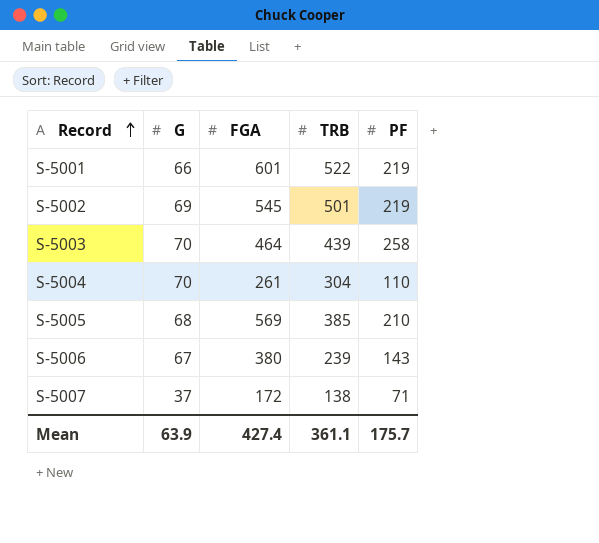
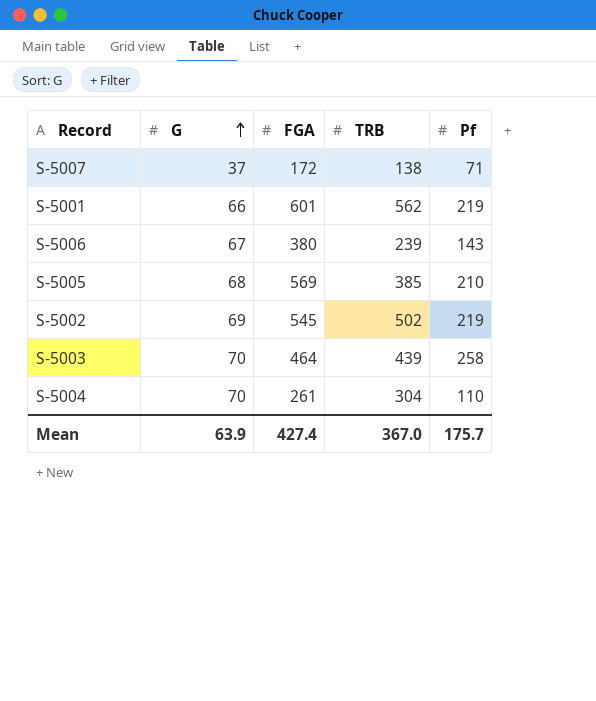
row order: Record ascending -> G ascending
column name: PF -> Pf
S-5001 | TRB: 522 -> 562
S-5002 | TRB: 501 -> 502
Mean | TRB: 361.1 -> 367.0

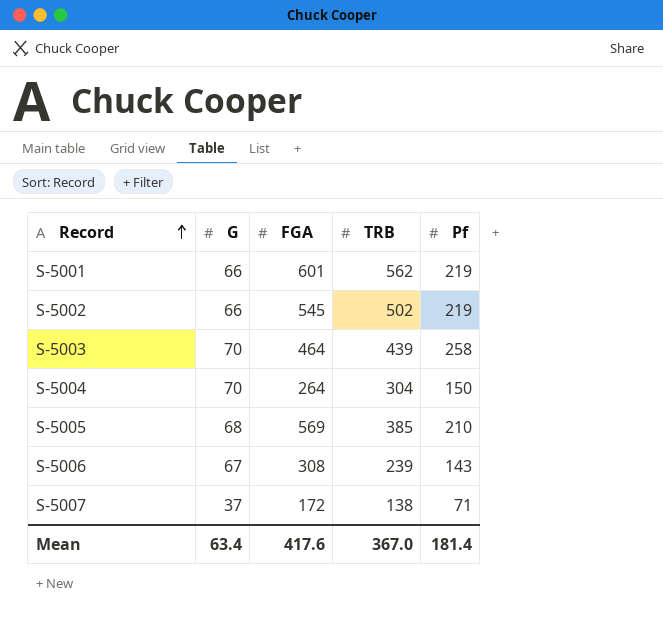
row order: G ascending -> Record ascending
S-5002 | G: 69 -> 66
S-5004 | FGA: 261 -> 264
S-5004 | Pf: 110 -> 150
S-5006 | FGA: 380 -> 308
Mean | G: 63.9 -> 63.4
Mean | FGA: 427.4 -> 417.6
Mean | Pf: 175.7 -> 181.4

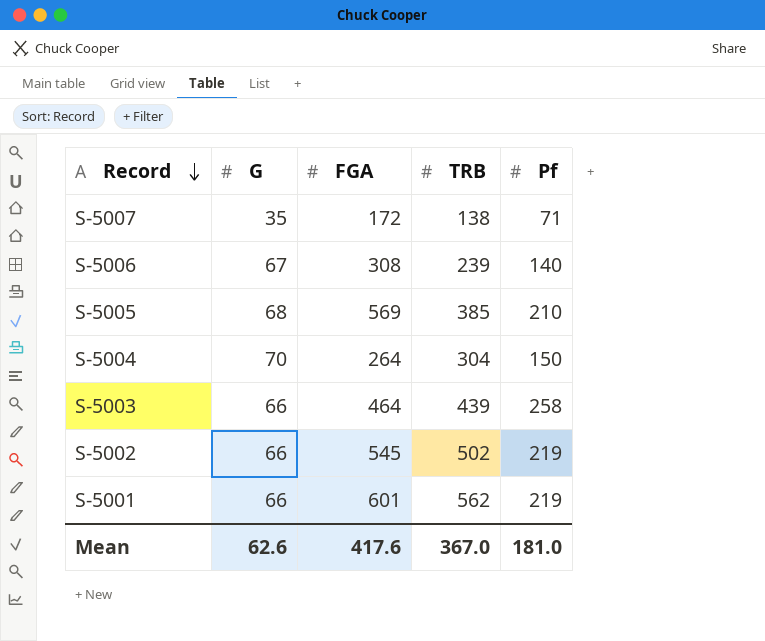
row order: Record ascending -> Record descending
S-5007 | G: 37 -> 35
S-5006 | Pf: 143 -> 140
S-5003 | G: 70 -> 66
Mean | G: 63.4 -> 62.6
Mean | Pf: 181.4 -> 181.0

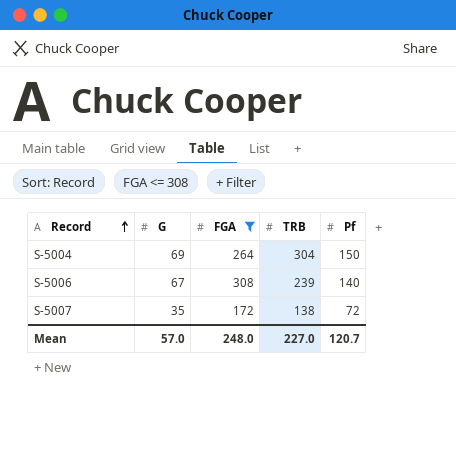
filter: none -> FGA <= 308
row order: Record descending -> Record ascending
S-5004 | G: 70 -> 69
S-5007 | Pf: 71 -> 72
Mean | G: 62.6 -> 57.0
Mean | FGA: 417.6 -> 248.0
Mean | TRB: 367.0 -> 227.0
Mean | Pf: 181.0 -> 120.7

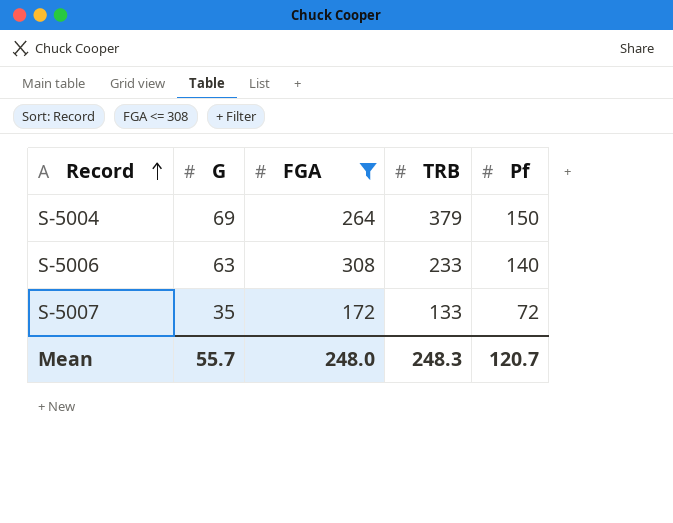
S-5004 | TRB: 304 -> 379
S-5006 | G: 67 -> 63
S-5006 | TRB: 239 -> 233
S-5007 | TRB: 138 -> 133
Mean | G: 57.0 -> 55.7
Mean | TRB: 227.0 -> 248.3

